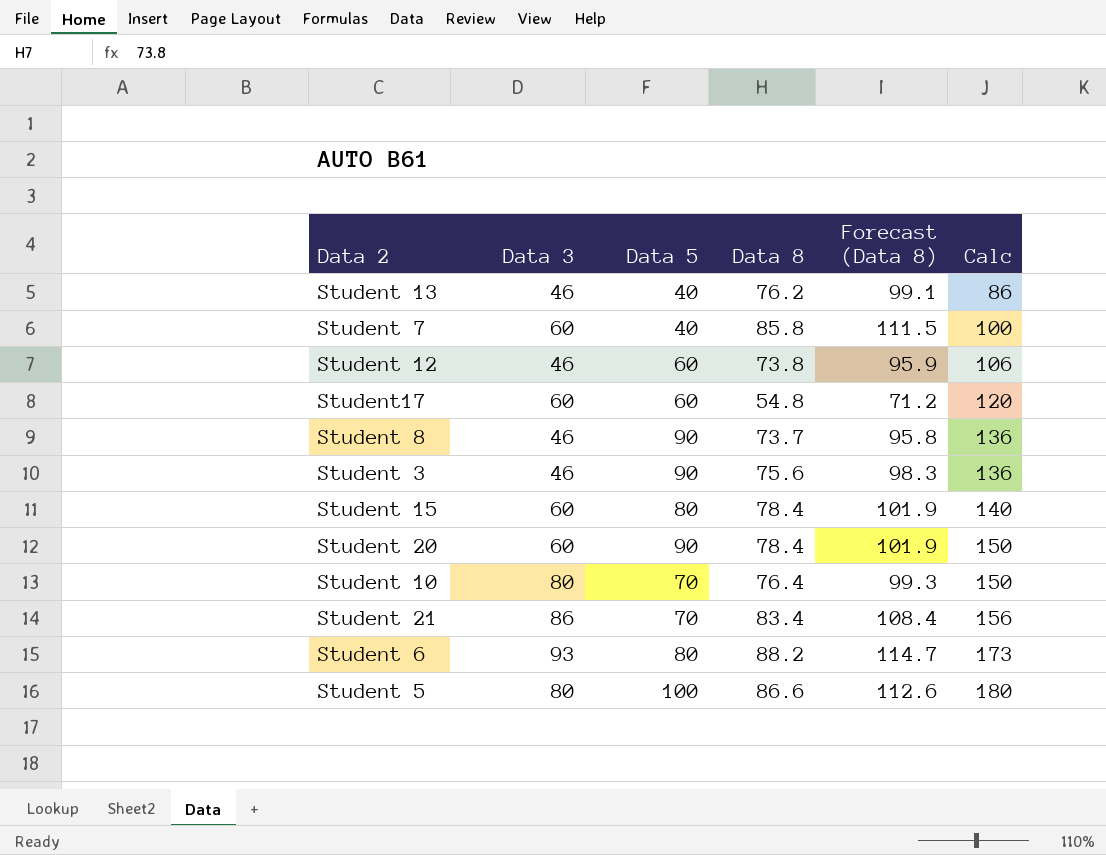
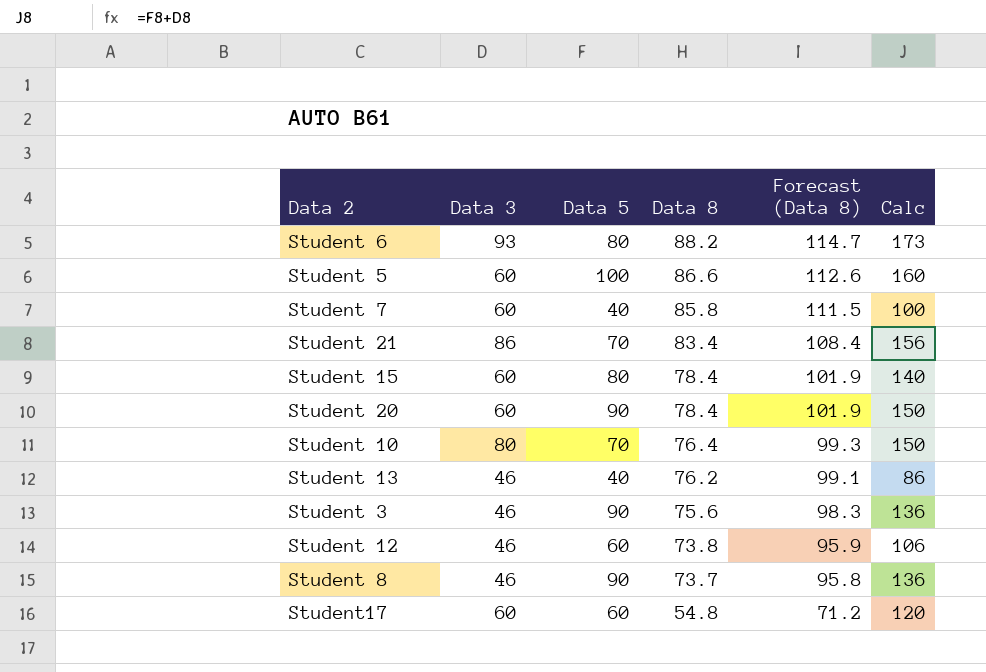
row order: Calc ascending -> Data 8 descending
Student 5 | Data 3: 80 -> 60
Student 5 | Calc: 180 -> 160

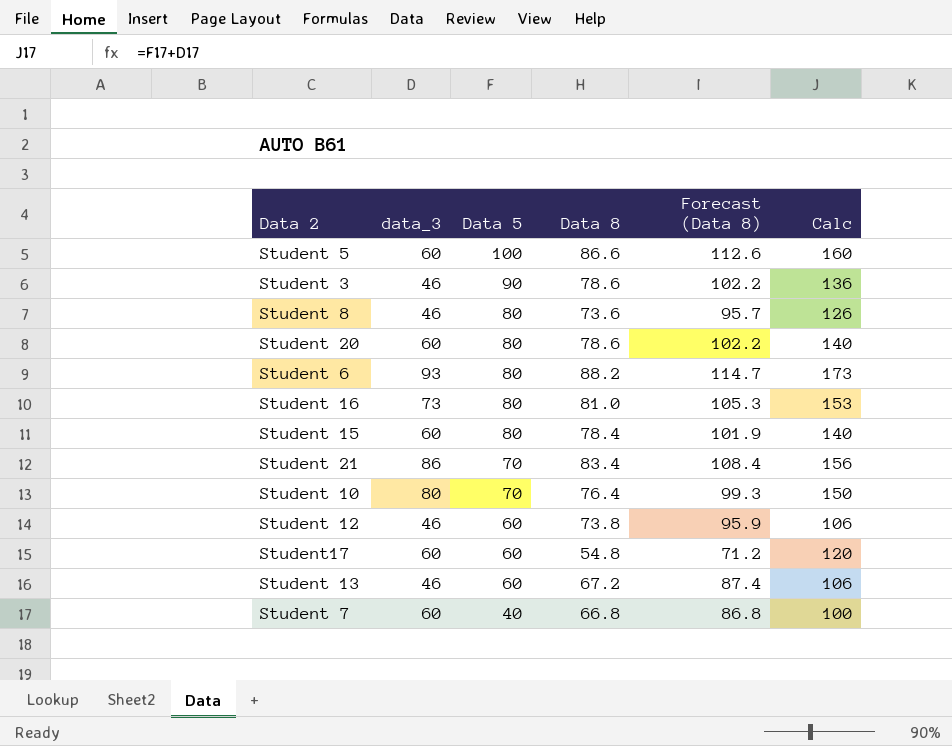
row order: Data 8 descending -> Data 5 descending
column name: Data 3 -> data_3
Student 3 | Data 8: 75.6 -> 78.6
Student 3 | Forecast (Data 8): 98.3 -> 102.2
Student 8 | Data 5: 90 -> 80
Student 8 | Data 8: 73.7 -> 73.6
Student 8 | Forecast (Data 8): 95.8 -> 95.7
Student 8 | Calc: 136 -> 126
Student 20 | Data 5: 90 -> 80
Student 20 | Data 8: 78.4 -> 78.6
Student 20 | Forecast (Data 8): 101.9 -> 102.2
Student 20 | Calc: 150 -> 140
row Student 16: none -> 73 | 80 | 81.0 | 105.3 | 153
Student 13 | Data 5: 40 -> 60
Student 13 | Data 8: 76.2 -> 67.2
Student 13 | Forecast (Data 8): 99.1 -> 87.4
Student 13 | Calc: 86 -> 106
Student 7 | Data 8: 85.8 -> 66.8
Student 7 | Forecast (Data 8): 111.5 -> 86.8

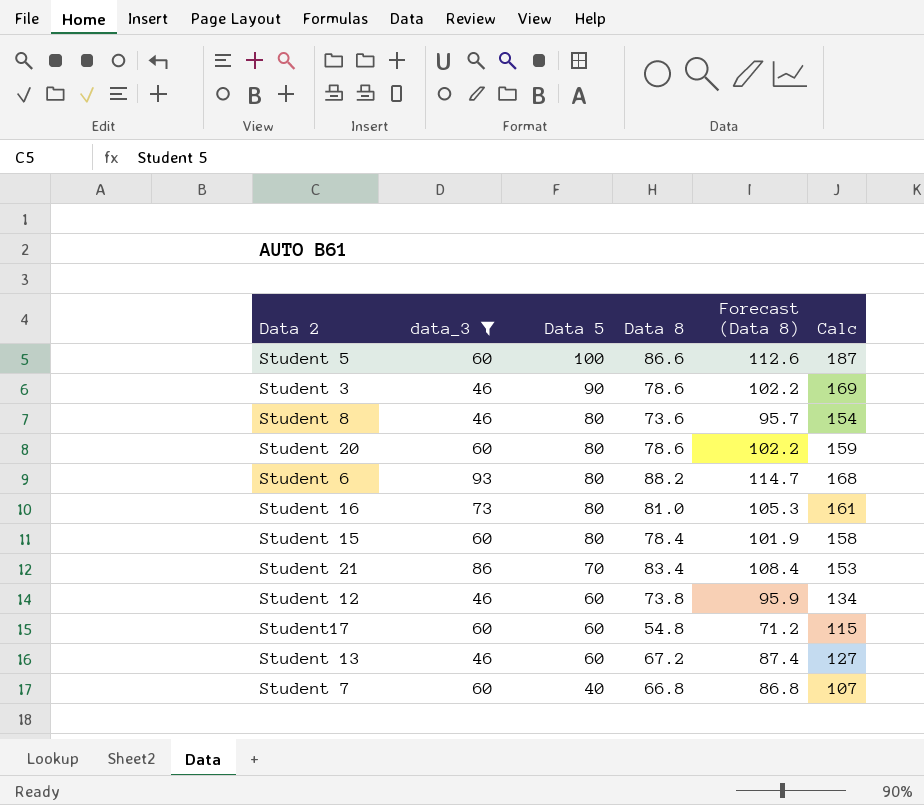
filter: none -> data_3 != 80
column Calc | formula: [data_3] + [Data 5] -> [Data 5] + [Data 8]

